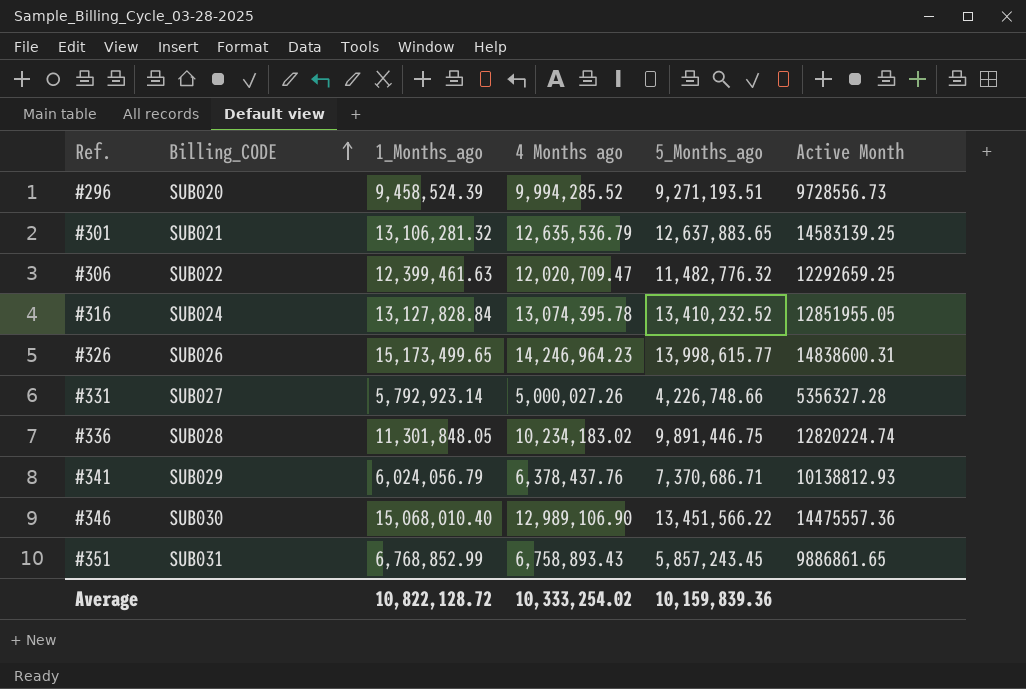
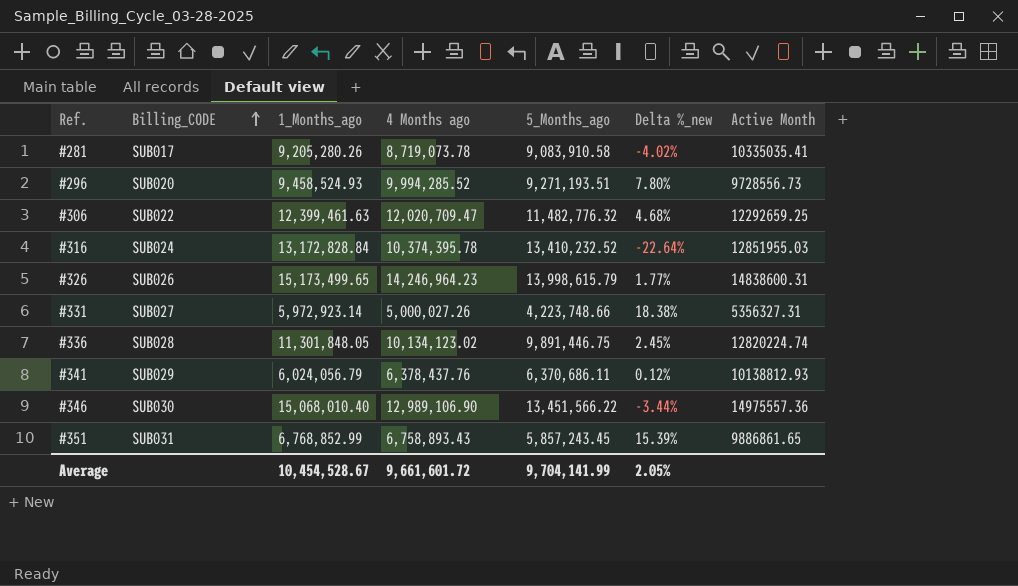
column Delta %_new | formula: none -> ([4 Months ago] - [5_Months_ago]) / [5_Months_ago]
row #301: SUB021 | 13,106,281.32 | 12,635,536.79 | 12,637,883.65 | 14583139.25 -> none
row #281: none -> SUB017 | 9,205,280.26 | 8,719,073.78 | 9,083,910.58 | -4.02% | 10335035.41
#296 | 1_Months_ago: 9,458,524.39 -> 9,458,524.93
#316 | 1_Months_ago: 13,127,828.84 -> 13,172,828.84
#316 | 4 Months ago: 13,074,395.78 -> 10,374,395.78
#316 | Active Month: 12851955.05 -> 12851955.03
#326 | 5_Months_ago: 13,998,615.77 -> 13,998,615.79
#331 | 1_Months_ago: 5,792,923.14 -> 5,972,923.14
#331 | 5_Months_ago: 4,226,748.66 -> 4,223,748.66
#331 | Active Month: 5356327.28 -> 5356327.31
#336 | 4 Months ago: 10,234,183.02 -> 10,134,123.02
#341 | 5_Months_ago: 7,370,686.71 -> 6,370,686.11
#346 | Active Month: 14475557.36 -> 14975557.36
Average | 1_Months_ago: 10,822,128.72 -> 10,454,528.67
Average | 4 Months ago: 10,333,254.02 -> 9,661,601.72
Average | 5_Months_ago: 10,159,839.36 -> 9,704,141.99

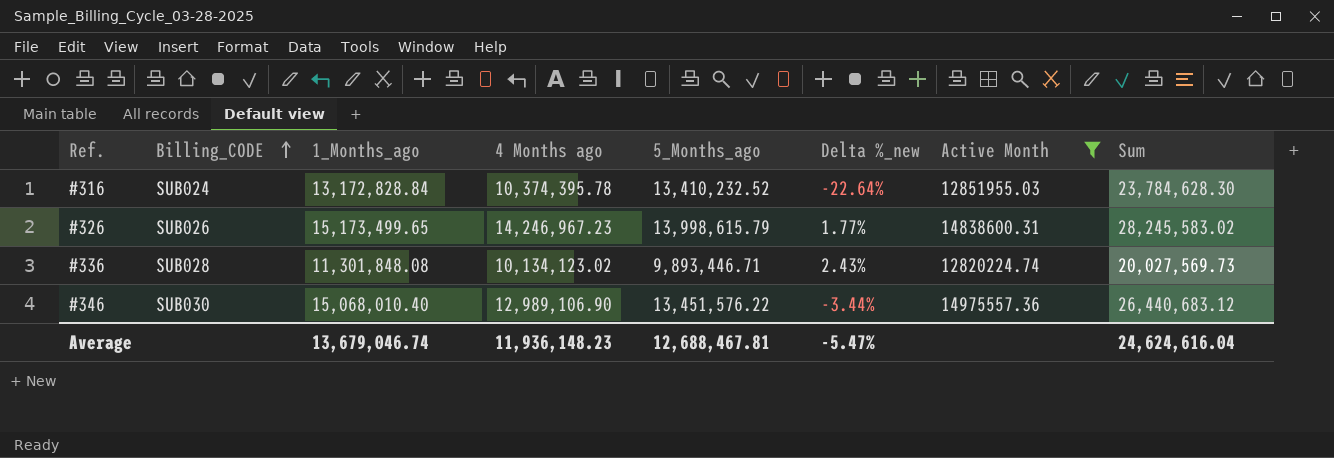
filter: none -> Active Month >= 12820224.74
column Sum | formula: none -> [4 Months ago] + [5_Months_ago]
#326 | 4 Months ago: 14,246,964.23 -> 14,246,967.23
#336 | 1_Months_ago: 11,301,848.05 -> 11,301,848.08
#336 | 5_Months_ago: 9,891,446.75 -> 9,893,446.71
#336 | Delta %_new: 2.45% -> 2.43%
#346 | 5_Months_ago: 13,451,566.22 -> 13,451,576.22
Average | 1_Months_ago: 10,454,528.67 -> 13,679,046.74
Average | 4 Months ago: 9,661,601.72 -> 11,936,148.23
Average | 5_Months_ago: 9,704,141.99 -> 12,688,467.81
Average | Delta %_new: 2.05% -> -5.47%

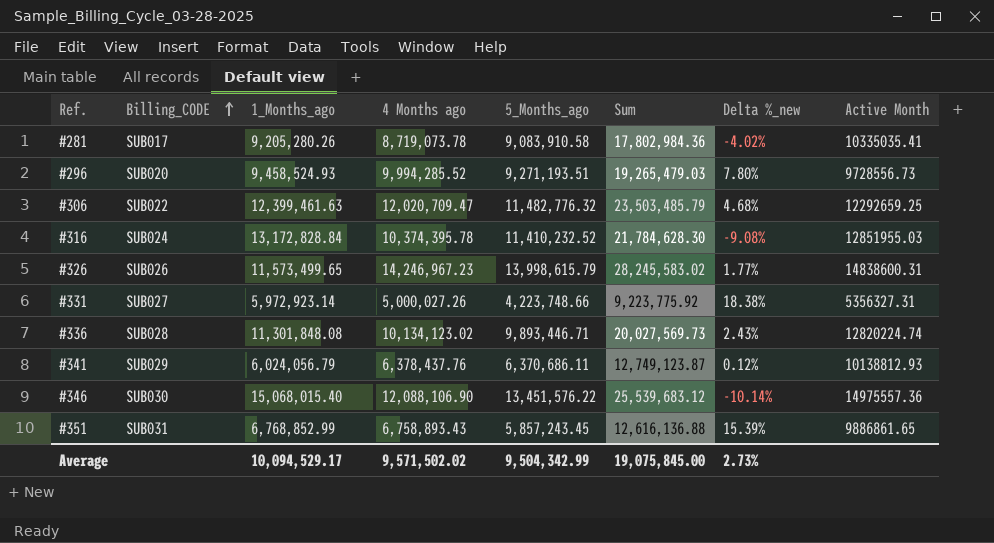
filter: Active Month >= 12820224.74 -> none
column Sum | position: 8 -> 6
#316 | 5_Months_ago: 13,410,232.52 -> 11,410,232.52
#316 | Sum: 23,784,628.30 -> 21,784,628.30
#316 | Delta %_new: -22.64% -> -9.08%
#326 | 1_Months_ago: 15,173,499.65 -> 11,573,499.65
#346 | 1_Months_ago: 15,068,010.40 -> 15,068,015.40
#346 | 4 Months ago: 12,989,106.90 -> 12,088,106.90
#346 | Sum: 26,440,683.12 -> 25,539,683.12
#346 | Delta %_new: -3.44% -> -10.14%
Average | 1_Months_ago: 13,679,046.74 -> 10,094,529.17
Average | 4 Months ago: 11,936,148.23 -> 9,571,502.02
Average | 5_Months_ago: 12,688,467.81 -> 9,504,342.99
Average | Sum: 24,624,616.04 -> 19,075,845.00
Average | Delta %_new: -5.47% -> 2.73%

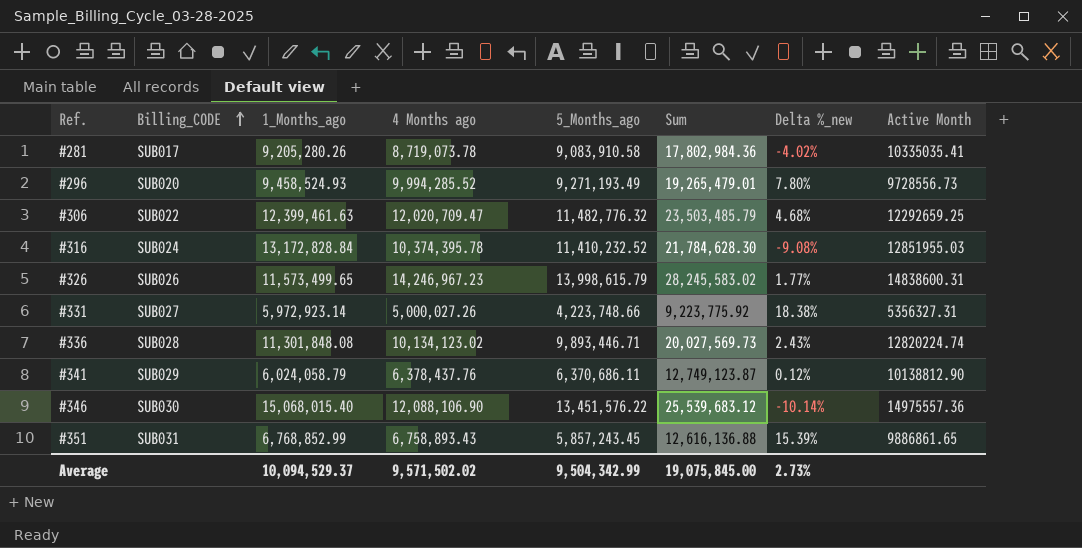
#296 | 5_Months_ago: 9,271,193.51 -> 9,271,193.49
#296 | Sum: 19,265,479.03 -> 19,265,479.01
#341 | 1_Months_ago: 6,024,056.79 -> 6,024,058.79
#341 | Active Month: 10138812.93 -> 10138812.90
Average | 1_Months_ago: 10,094,529.17 -> 10,094,529.37

